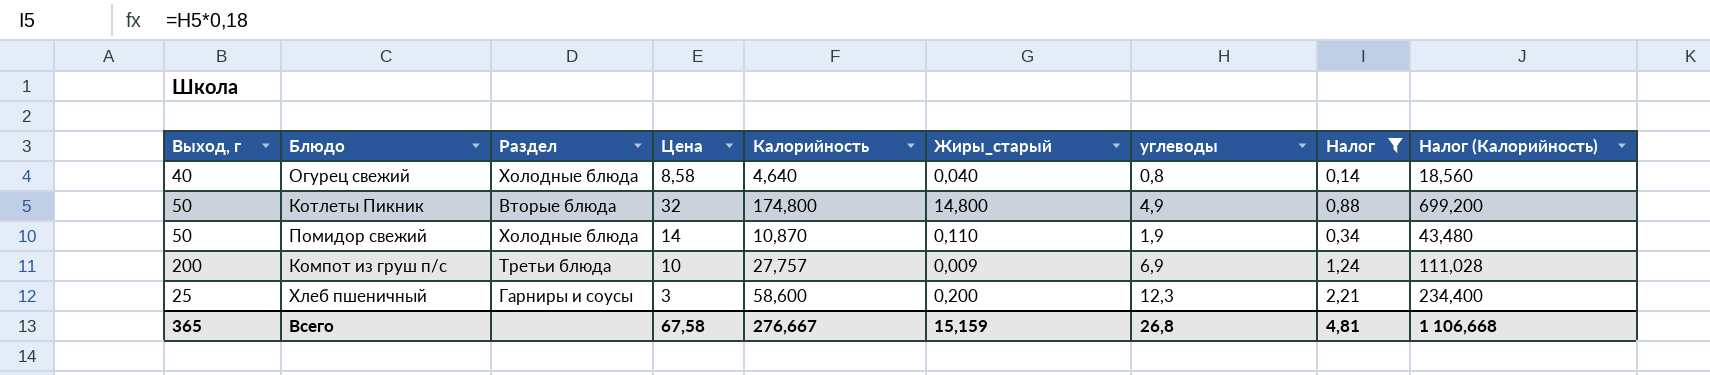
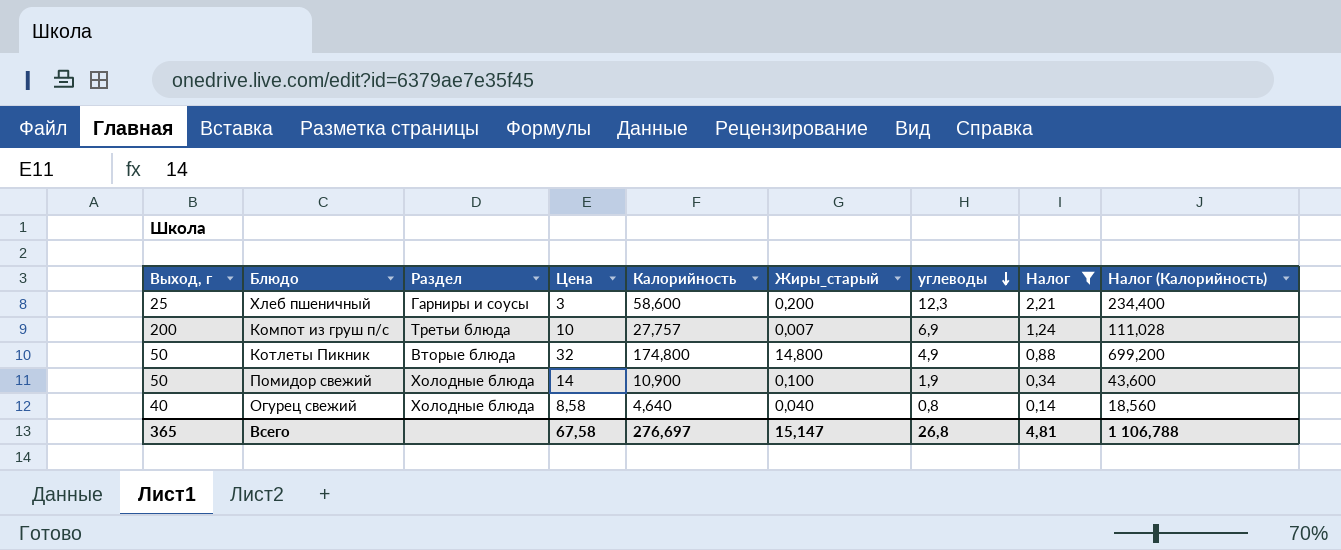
row order: none -> углеводы descending
Компот из груш п/с | Жиры_старый: 0,009 -> 0,007
Помидор свежий | Калорийность: 10,870 -> 10,900
Помидор свежий | Жиры_старый: 0,110 -> 0,100
Помидор свежий | Налог (Калорийность): 43,480 -> 43,600
Всего | Калорийность: 276,667 -> 276,697
Всего | Жиры_старый: 15,159 -> 15,147
Всего | Налог (Калорийность): 1 106,668 -> 1 106,788

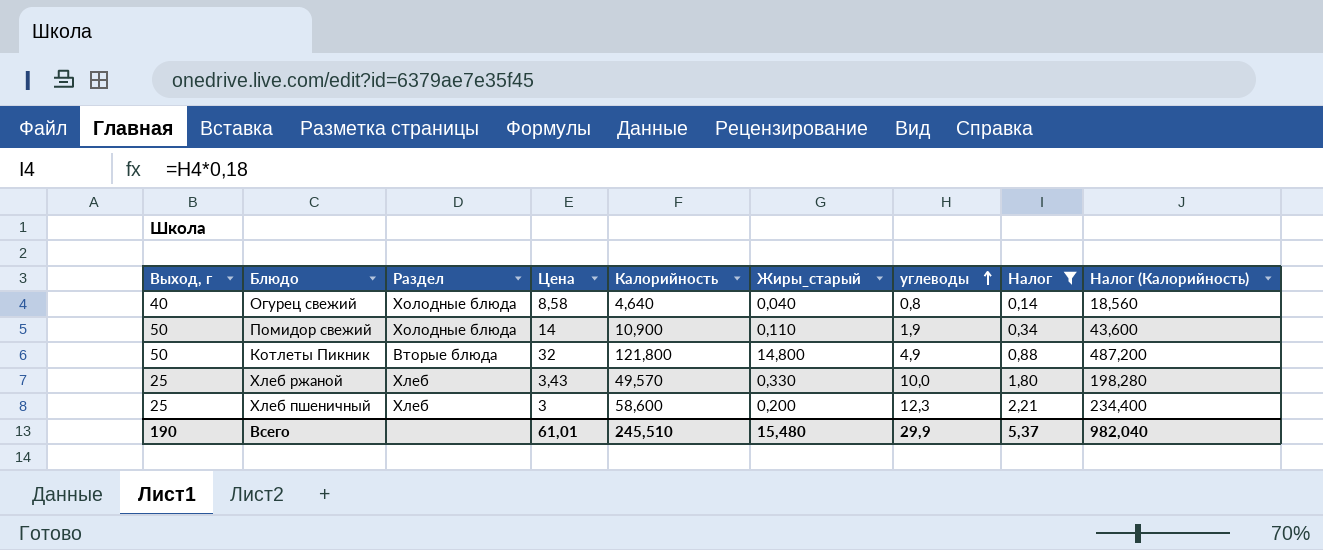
row order: углеводы descending -> углеводы ascending
row Компот из груш п/с: 200 | Третьи блюда | 10 | 27,757 | 0,007 | 6,9 | 1,24 | 111,028 -> none
Помидор свежий | Жиры_старый: 0,100 -> 0,110
Котлеты Пикник | Калорийность: 174,800 -> 121,800
Котлеты Пикник | Налог (Калорийность): 699,200 -> 487,200
row Хлеб ржаной: none -> 25 | Хлеб | 3,43 | 49,570 | 0,330 | 10,0 | 1,80 | 198,280
Хлеб пшеничный | Раздел: Гарниры и соусы -> Хлеб
Всего | Выход, г: 365 -> 190
Всего | Цена: 67,58 -> 61,01
Всего | Калорийность: 276,697 -> 245,510
Всего | Жиры_старый: 15,147 -> 15,480
Всего | углеводы: 26,8 -> 29,9
Всего | Налог: 4,81 -> 5,37
Всего | Налог (Калорийность): 1 106,788 -> 982,040

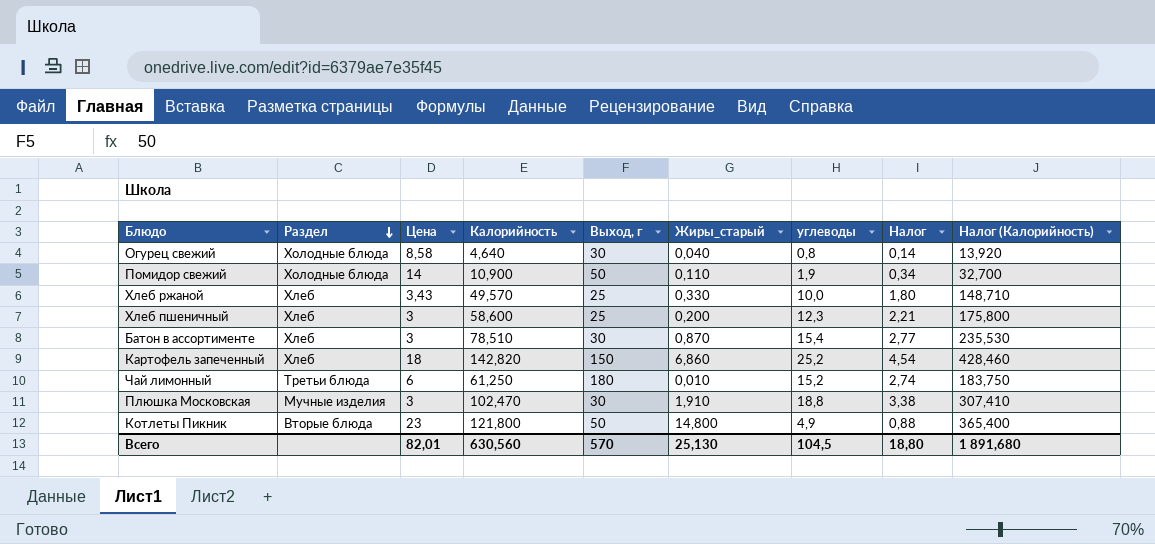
filter: Налог <= 2,21 -> none
row order: углеводы ascending -> Раздел descending
column Выход, г | position: 1 -> 5
column Налог (Калорийность) | formula: [Калорийность] * 4 -> [Калорийность] * 3
Огурец свежий | Выход, г: 40 -> 30
Котлеты Пикник | Цена: 32 -> 23
Всего | Цена: 61,01 -> 82,01
Всего | Калорийность: 245,510 -> 630,560
Всего | Выход, г: 190 -> 570
Всего | Жиры_старый: 15,480 -> 25,130
Всего | углеводы: 29,9 -> 104,5
Всего | Налог: 5,37 -> 18,80
Всего | Налог (Калорийность): 982,040 -> 1 891,680

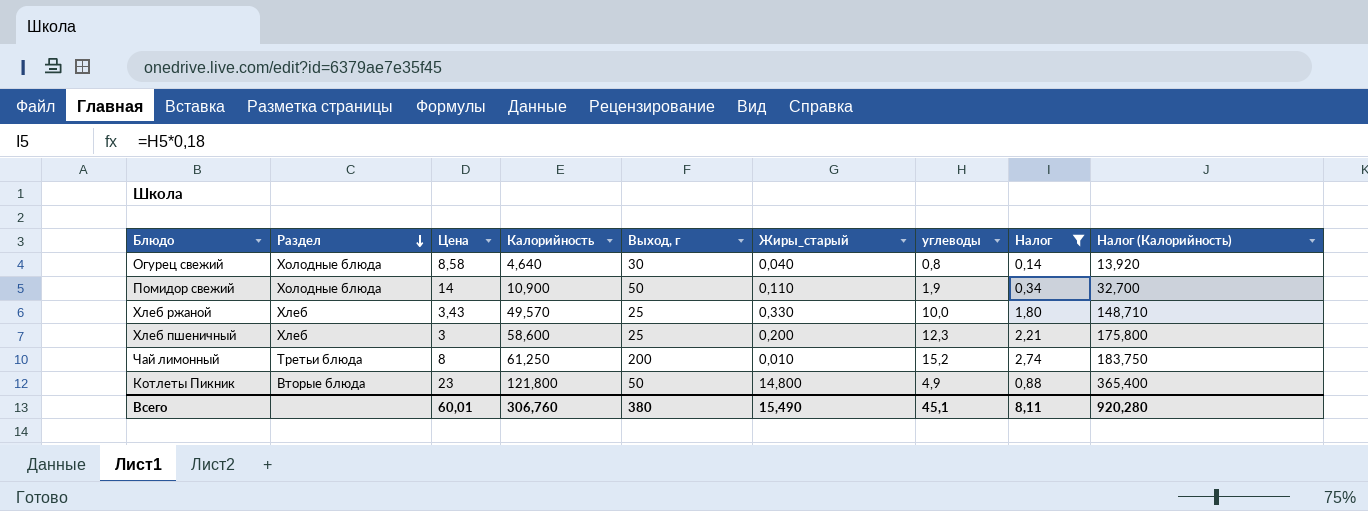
filter: none -> Налог <= 2,74
Чай лимонный | Цена: 6 -> 8
Чай лимонный | Выход, г: 180 -> 200
Всего | Цена: 82,01 -> 60,01
Всего | Калорийность: 630,560 -> 306,760
Всего | Выход, г: 570 -> 380
Всего | Жиры_старый: 25,130 -> 15,490
Всего | углеводы: 104,5 -> 45,1
Всего | Налог: 18,80 -> 8,11
Всего | Налог (Калорийность): 1 891,680 -> 920,280

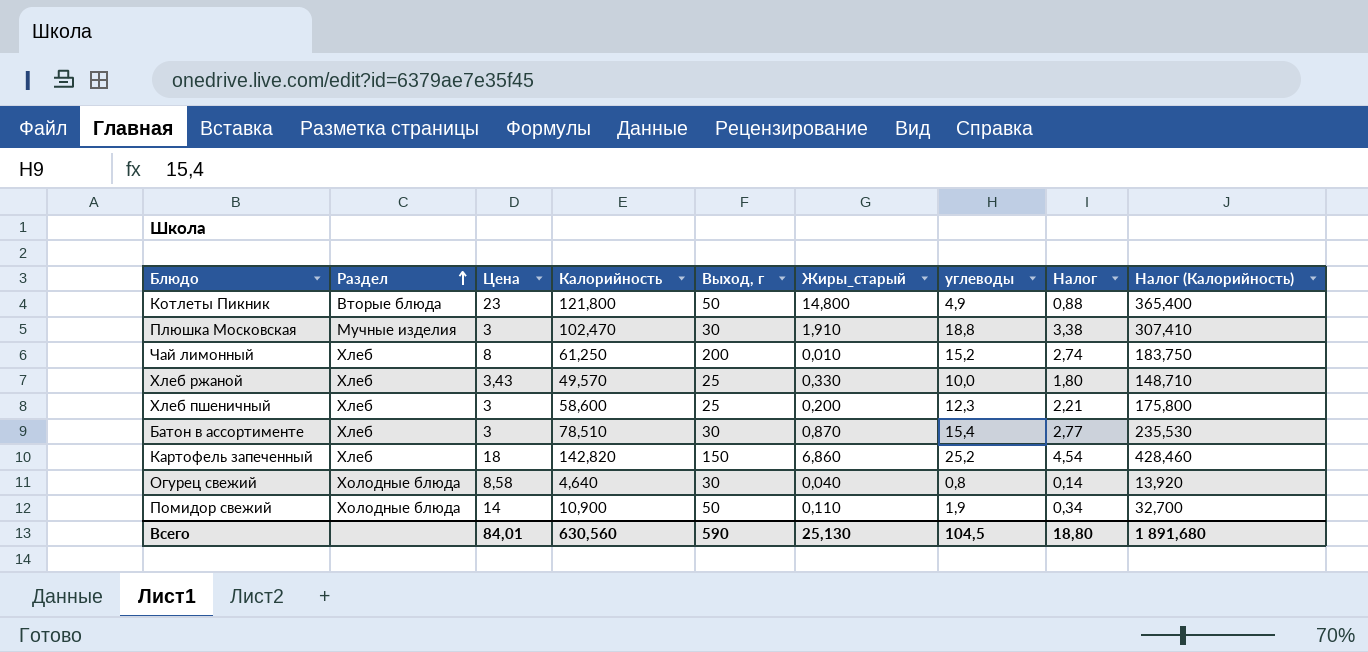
filter: Налог <= 2,74 -> none
row order: Раздел descending -> Раздел ascending
Чай лимонный | Раздел: Третьи блюда -> Хлеб
Всего | Цена: 60,01 -> 84,01
Всего | Калорийность: 306,760 -> 630,560
Всего | Выход, г: 380 -> 590
Всего | Жиры_старый: 15,490 -> 25,130
Всего | углеводы: 45,1 -> 104,5
Всего | Налог: 8,11 -> 18,80
Всего | Налог (Калорийность): 920,280 -> 1 891,680

